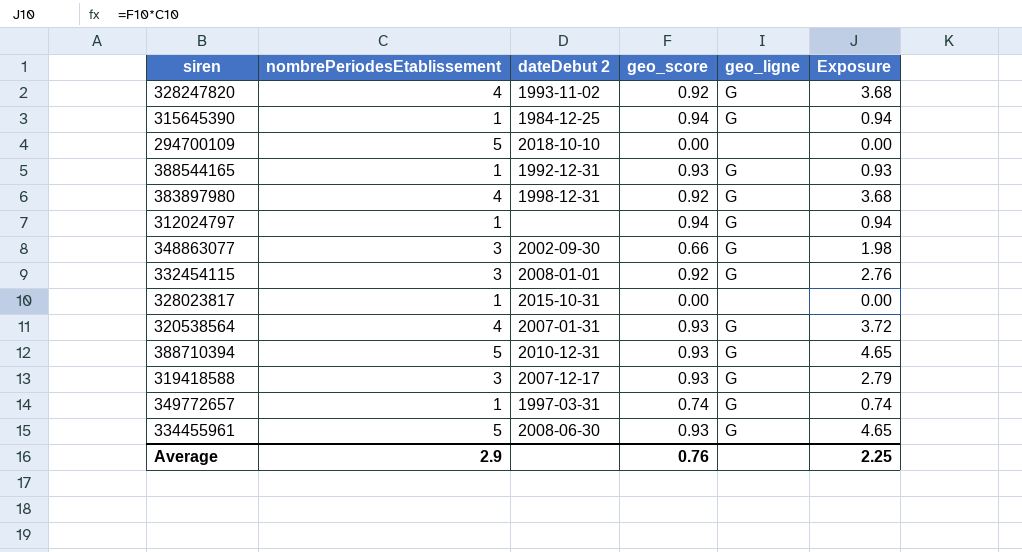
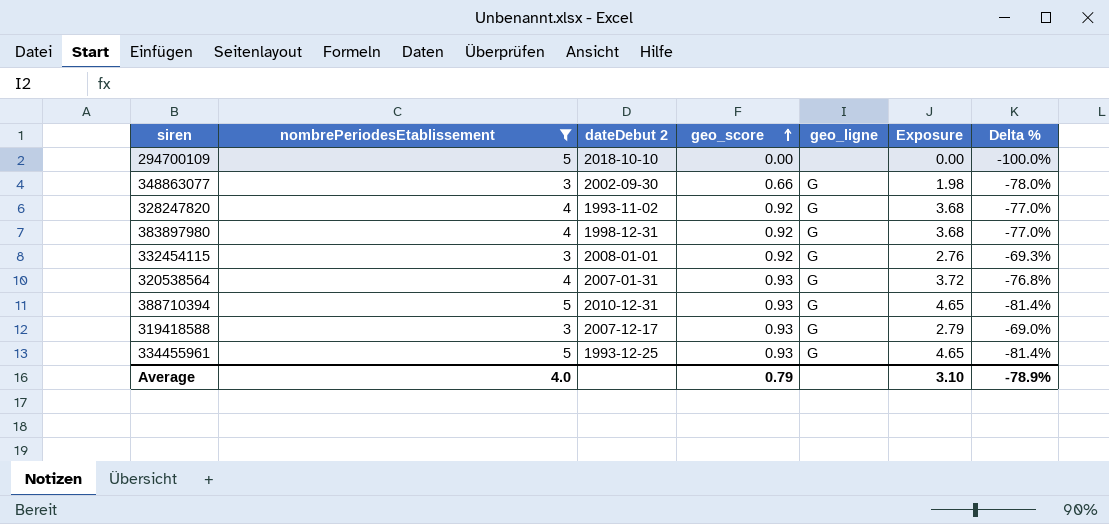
filter: none -> nombrePeriodesEtablissement != 1
row order: none -> geo_score ascending
column Delta % | formula: none -> ([geo_score] - [nombrePeriodesEtablissement]) / [nombrePeriodesEtablissement]
334455961 | dateDebut 2: 2008-06-30 -> 1993-12-25
Average | nombrePeriodesEtablissement: 2.9 -> 4.0
Average | geo_score: 0.76 -> 0.79
Average | Exposure: 2.25 -> 3.10

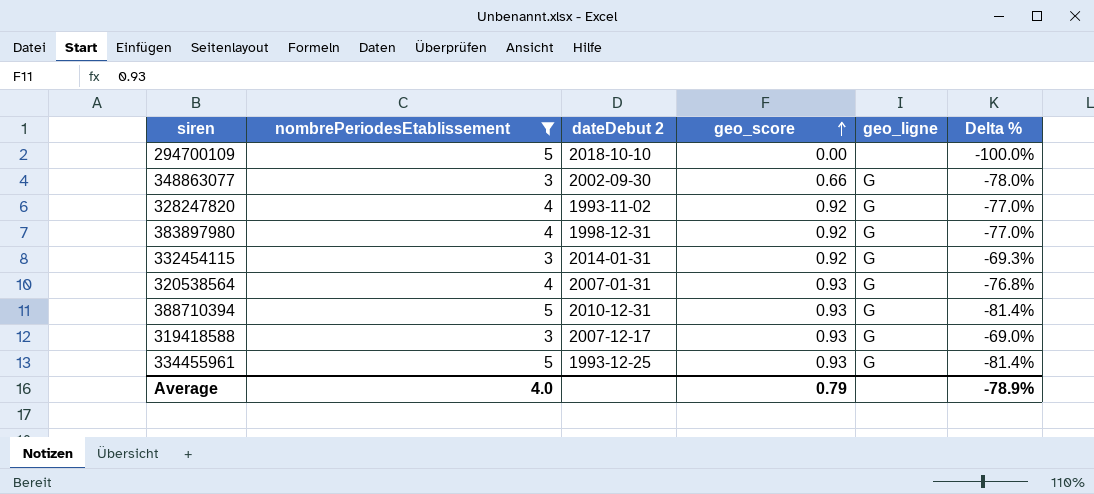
column Exposure | formula: [nombrePeriodesEtablissement] * [geo_score] -> none
332454115 | dateDebut 2: 2008-01-01 -> 2014-01-31

